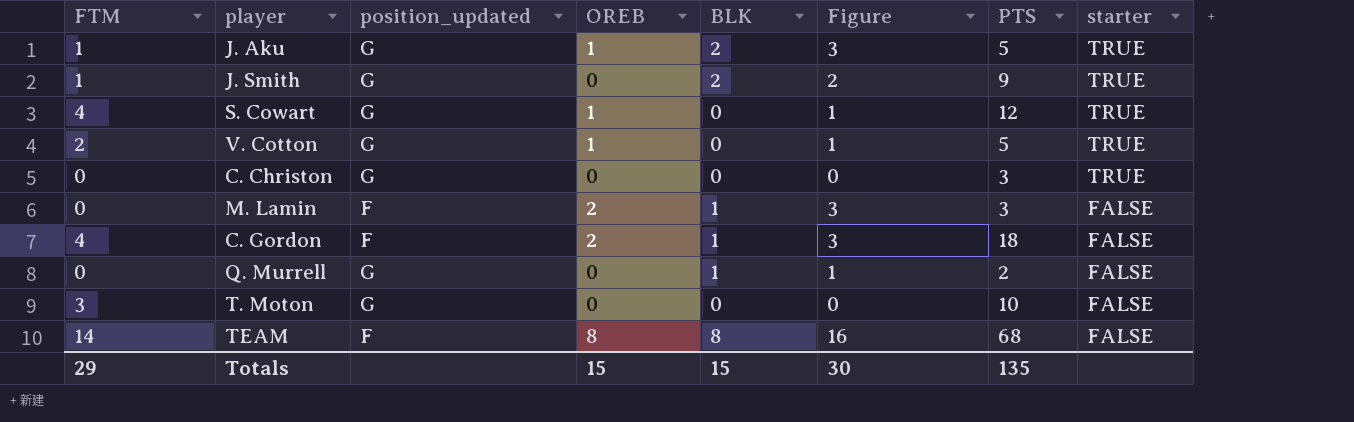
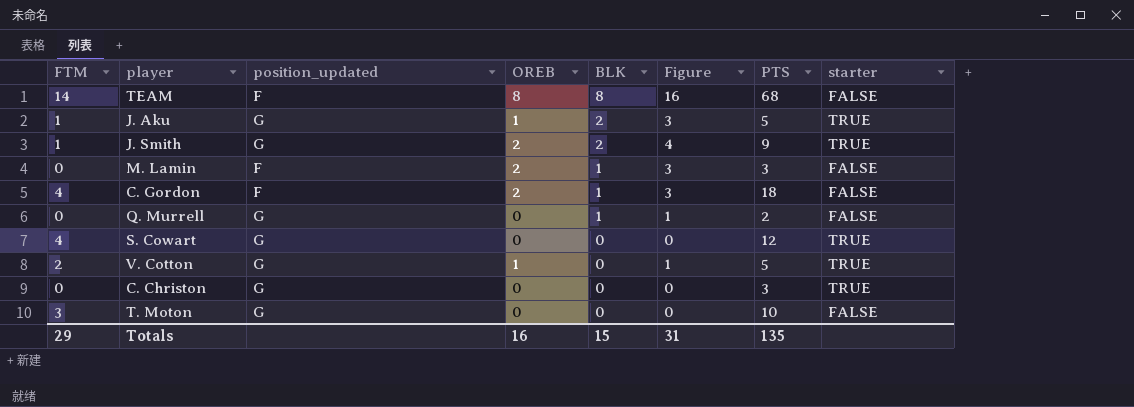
row order: starter descending -> BLK descending
J. Smith | OREB: 0 -> 2
J. Smith | Figure: 2 -> 4
S. Cowart | OREB: 1 -> 0
S. Cowart | Figure: 1 -> 0
Totals | OREB: 15 -> 16
Totals | Figure: 30 -> 31

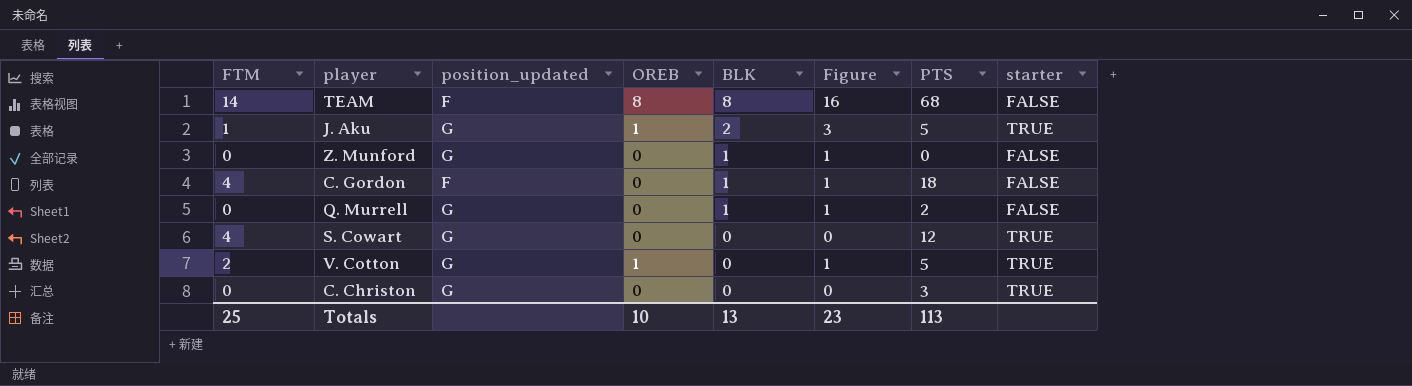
row J. Smith: 1 | G | 2 | 2 | 4 | 9 | TRUE -> none
row M. Lamin: 0 | F | 2 | 1 | 3 | 3 | FALSE -> none
row T. Moton: 3 | G | 0 | 0 | 0 | 10 | FALSE -> none
row Z. Munford: none -> 0 | G | 0 | 1 | 1 | 0 | FALSE
C. Gordon | OREB: 2 -> 0
C. Gordon | Figure: 3 -> 1
Totals | FTM: 29 -> 25
Totals | OREB: 16 -> 10
Totals | BLK: 15 -> 13
Totals | Figure: 31 -> 23
Totals | PTS: 135 -> 113

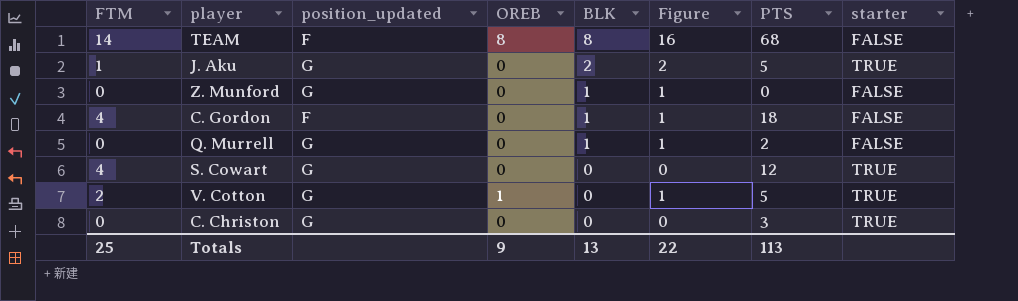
J. Aku | OREB: 1 -> 0
J. Aku | Figure: 3 -> 2
Totals | OREB: 10 -> 9
Totals | Figure: 23 -> 22

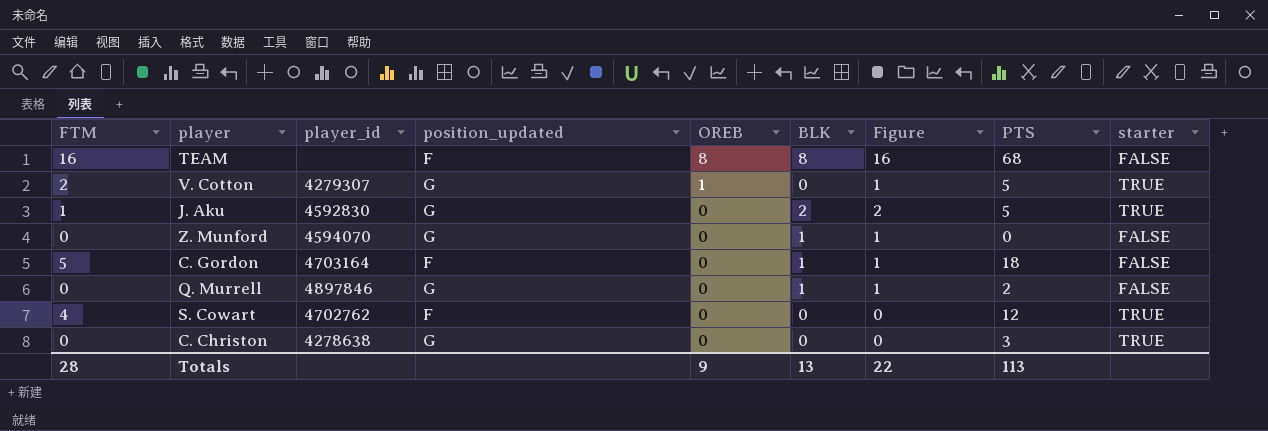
row order: BLK descending -> OREB descending
column player_id | position: none -> 3
TEAM | FTM: 14 -> 16
C. Gordon | FTM: 4 -> 5
S. Cowart | position_updated: G -> F
Totals | FTM: 25 -> 28

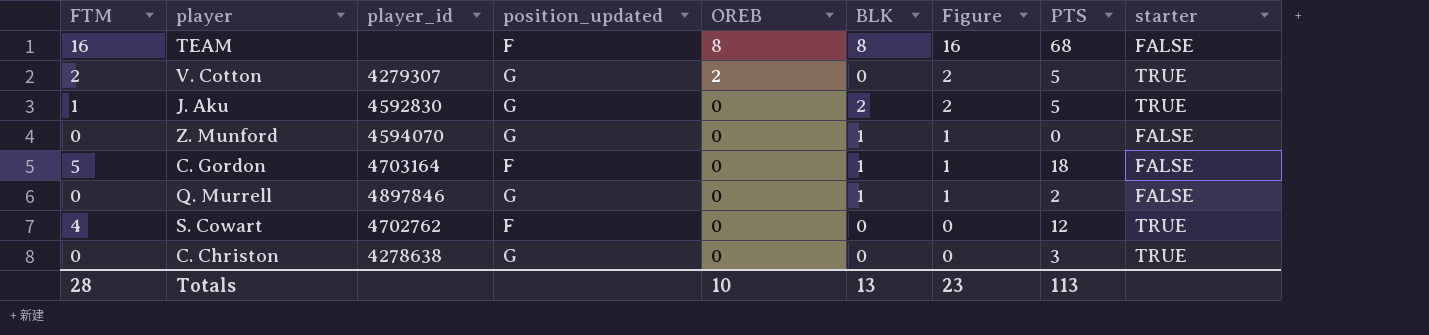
V. Cotton | OREB: 1 -> 2
V. Cotton | Figure: 1 -> 2
Totals | OREB: 9 -> 10
Totals | Figure: 22 -> 23

